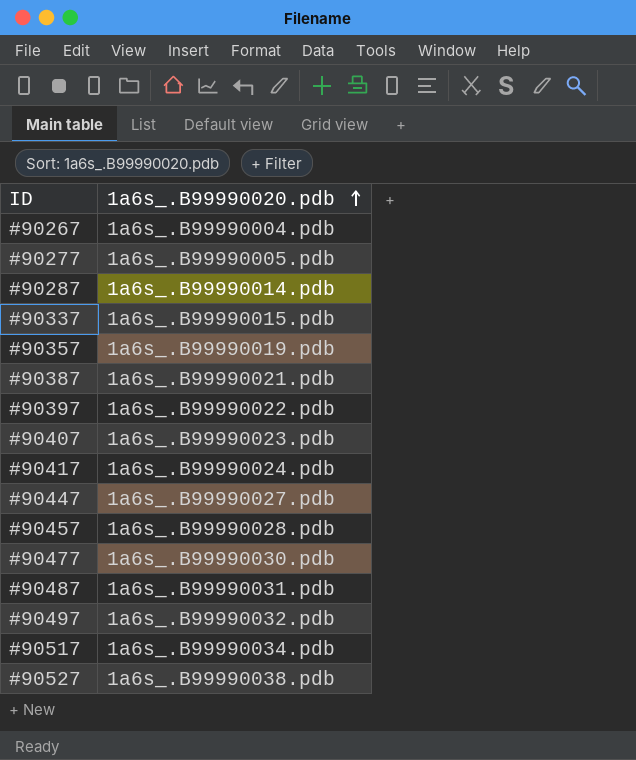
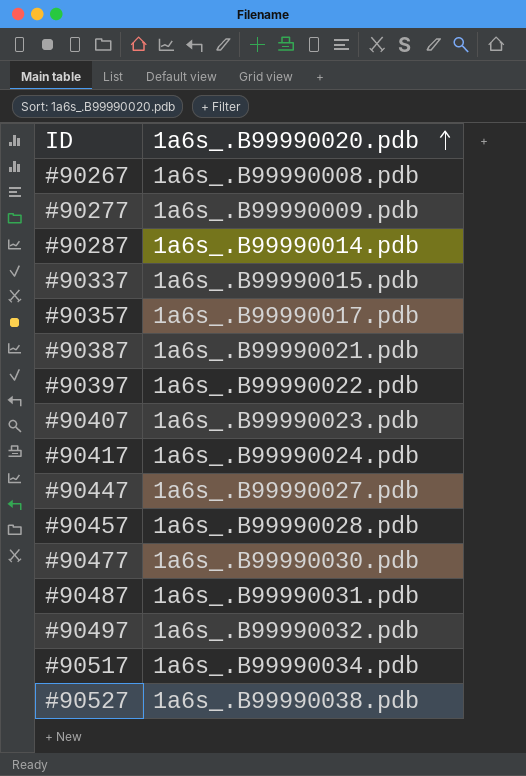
#90267 | 1a6s_.B99990020.pdb: 1a6s_.B99990004.pdb -> 1a6s_.B99990008.pdb
#90277 | 1a6s_.B99990020.pdb: 1a6s_.B99990005.pdb -> 1a6s_.B99990009.pdb
#90357 | 1a6s_.B99990020.pdb: 1a6s_.B99990019.pdb -> 1a6s_.B99990017.pdb

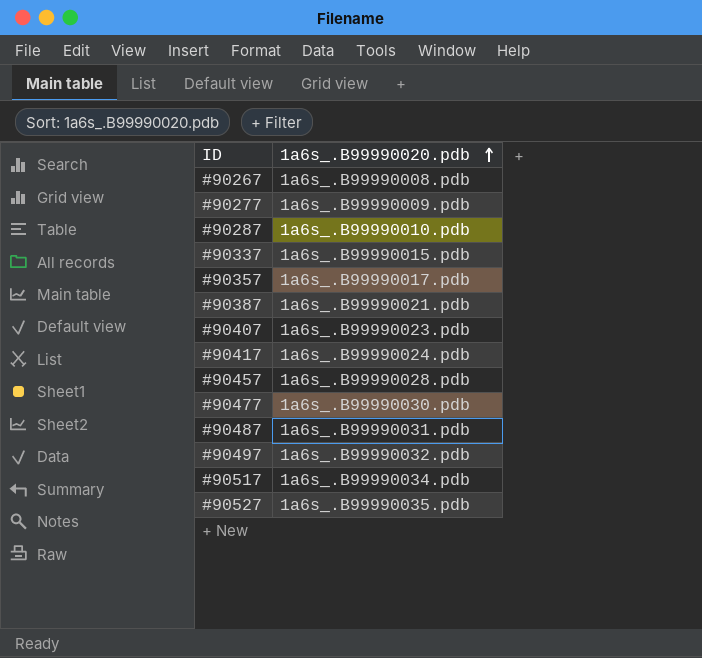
row #90397: 1a6s_.B99990022.pdb -> none
row #90447: 1a6s_.B99990027.pdb -> none
#90287 | 1a6s_.B99990020.pdb: 1a6s_.B99990014.pdb -> 1a6s_.B99990010.pdb
#90527 | 1a6s_.B99990020.pdb: 1a6s_.B99990038.pdb -> 1a6s_.B99990035.pdb

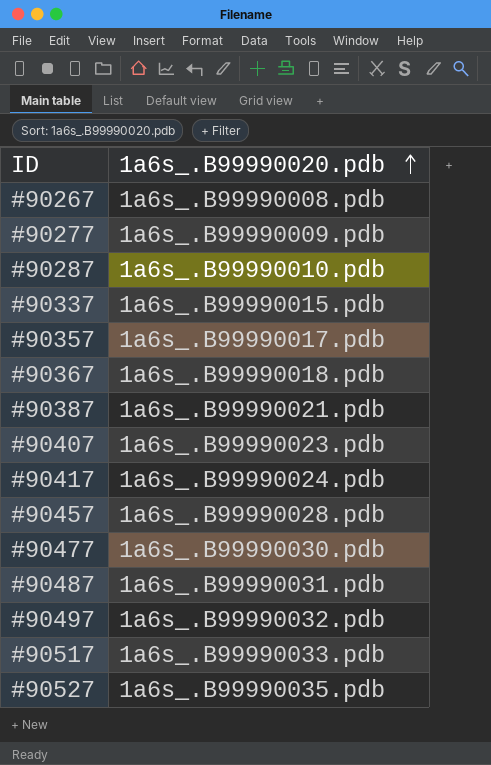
row #90367: none -> 1a6s_.B99990018.pdb
#90517 | 1a6s_.B99990020.pdb: 1a6s_.B99990034.pdb -> 1a6s_.B99990033.pdb

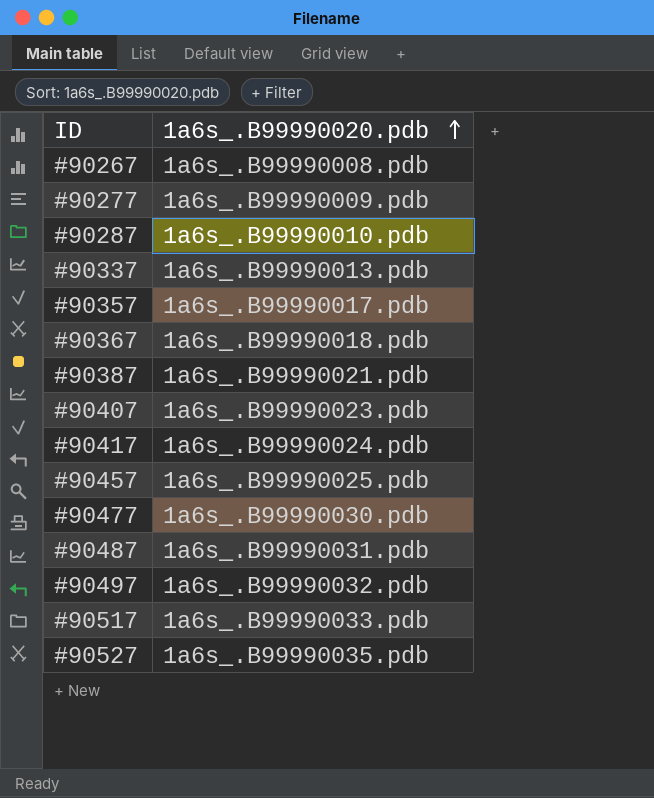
#90337 | 1a6s_.B99990020.pdb: 1a6s_.B99990015.pdb -> 1a6s_.B99990013.pdb
#90457 | 1a6s_.B99990020.pdb: 1a6s_.B99990028.pdb -> 1a6s_.B99990025.pdb

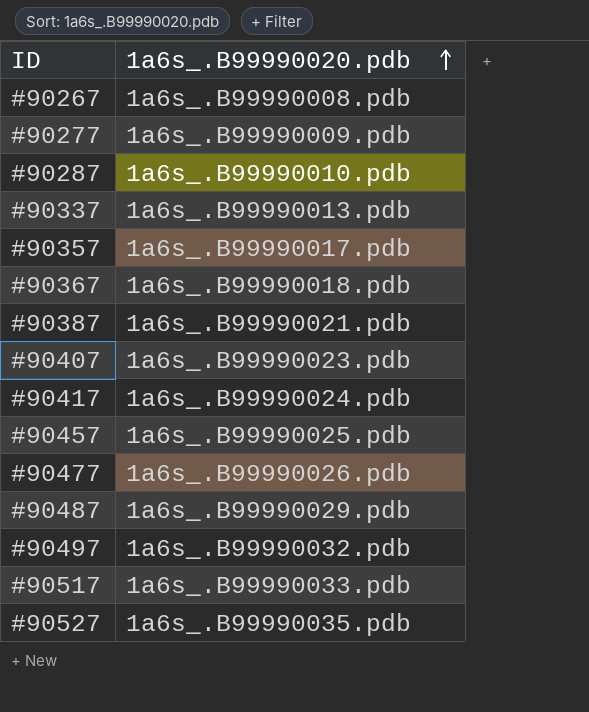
#90477 | 1a6s_.B99990020.pdb: 1a6s_.B99990030.pdb -> 1a6s_.B99990026.pdb
#90487 | 1a6s_.B99990020.pdb: 1a6s_.B99990031.pdb -> 1a6s_.B99990029.pdb

